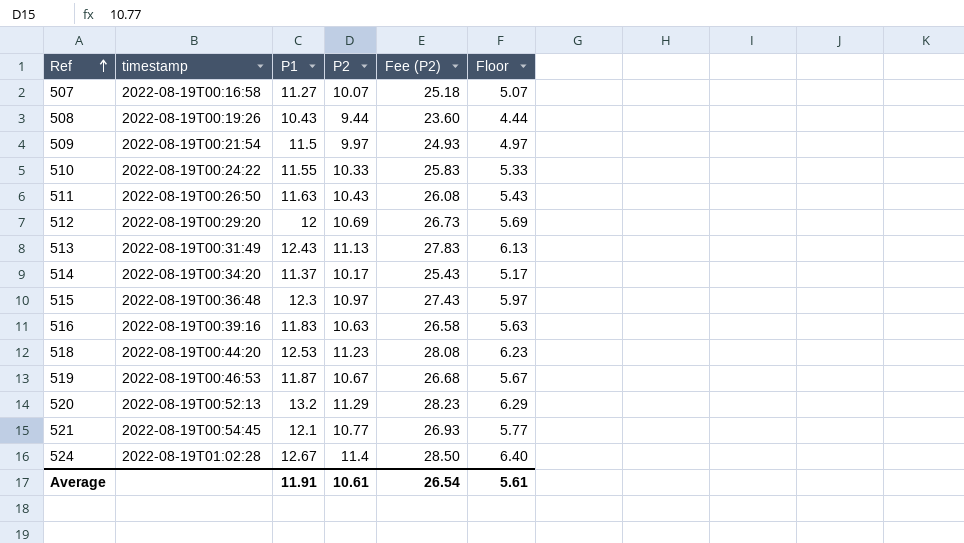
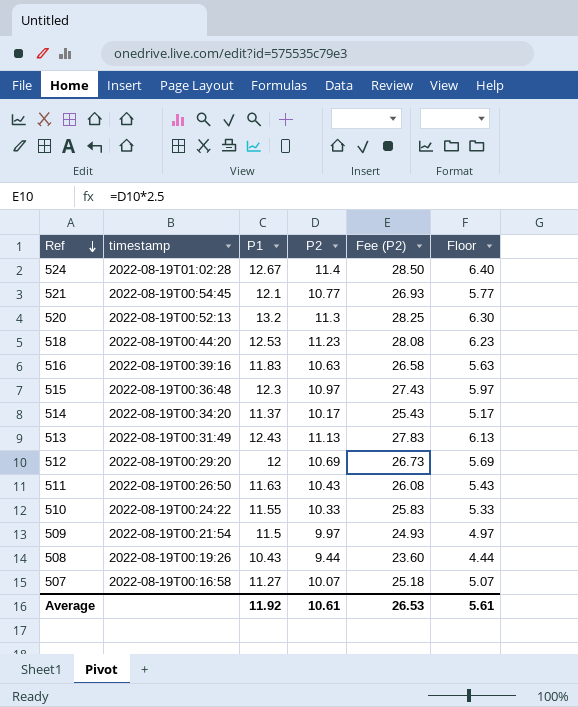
row order: Ref ascending -> Ref descending
row 519: 2022-08-19T00:46:53 | 11.87 | 10.67 | 26.68 | 5.67 -> none
520 | P2: 11.29 -> 11.3
520 | Fee (P2): 28.23 -> 28.25
520 | Floor: 6.29 -> 6.30
Average | P1: 11.91 -> 11.92
Average | Fee (P2): 26.54 -> 26.53

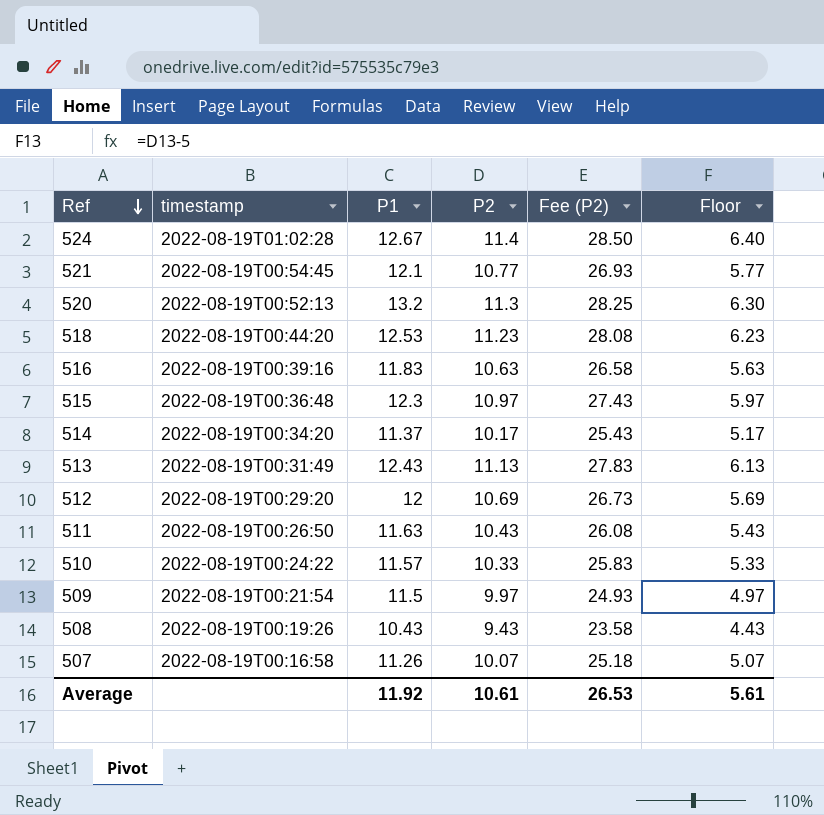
510 | P1: 11.55 -> 11.57
508 | P2: 9.44 -> 9.43
508 | Fee (P2): 23.60 -> 23.58
508 | Floor: 4.44 -> 4.43
507 | P1: 11.27 -> 11.26

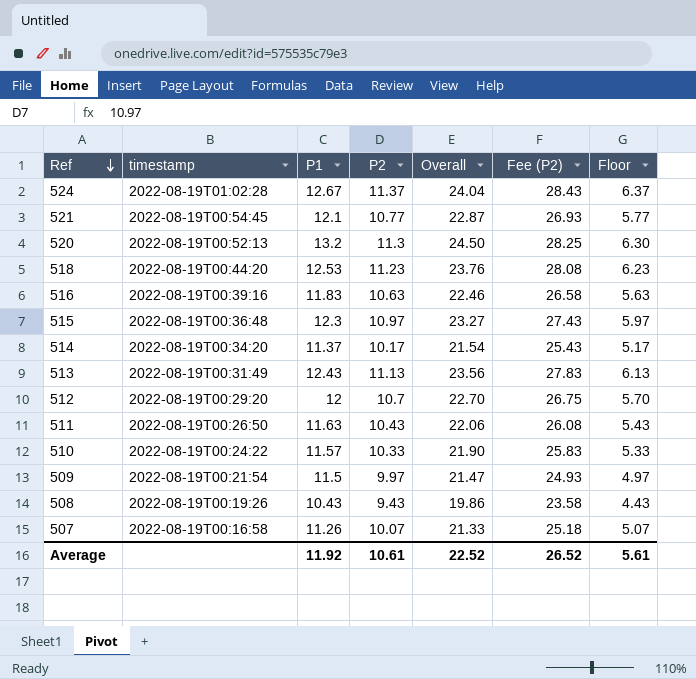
column Overall | formula: none -> [P1] + [P2]
524 | P2: 11.4 -> 11.37
524 | Fee (P2): 28.50 -> 28.43
524 | Floor: 6.40 -> 6.37
512 | P2: 10.69 -> 10.7
512 | Fee (P2): 26.73 -> 26.75
512 | Floor: 5.69 -> 5.70
Average | Fee (P2): 26.53 -> 26.52

